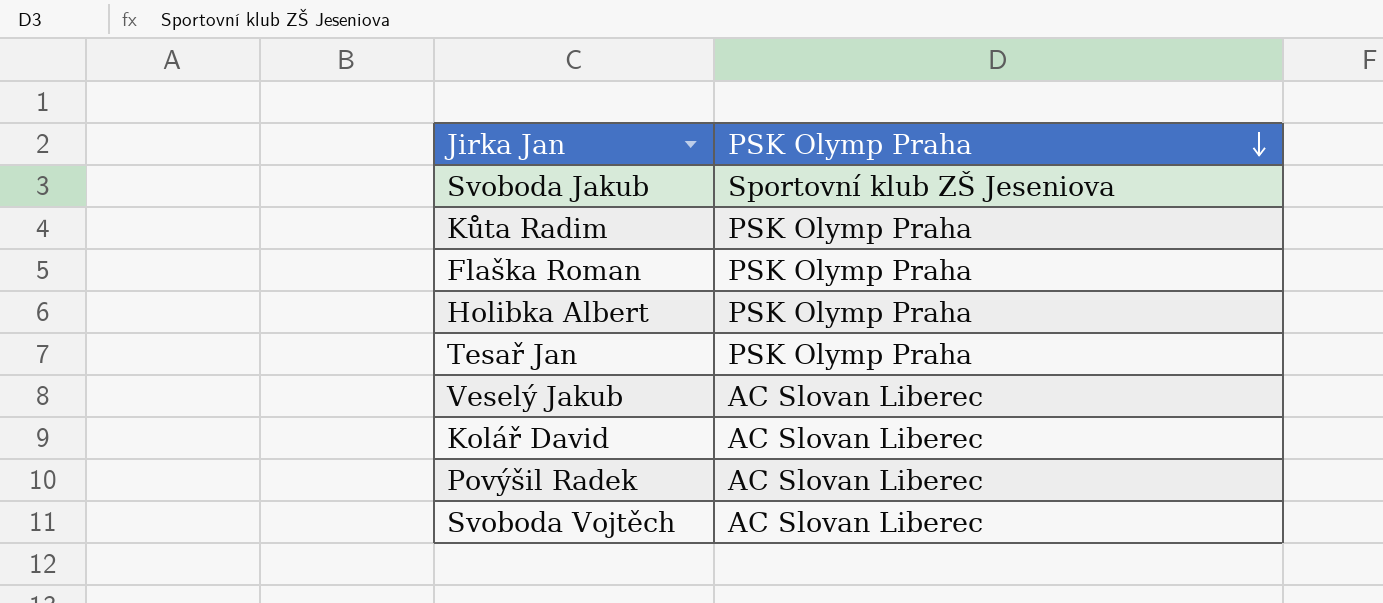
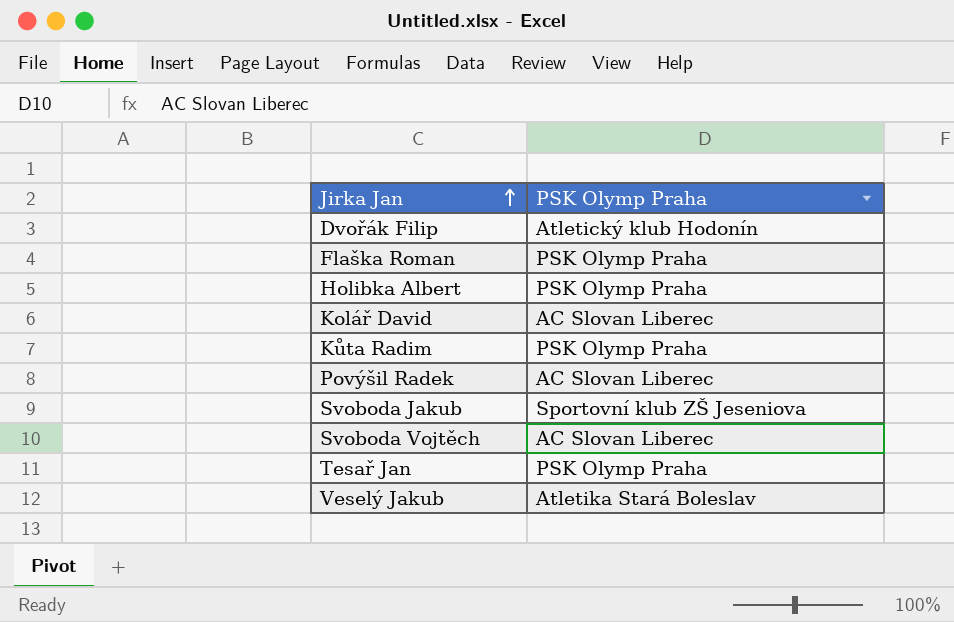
row order: PSK Olymp Praha descending -> Jirka Jan ascending
row Dvořák Filip: none -> Atletický klub Hodonín
Veselý Jakub | PSK Olymp Praha: AC Slovan Liberec -> Atletika Stará Boleslav

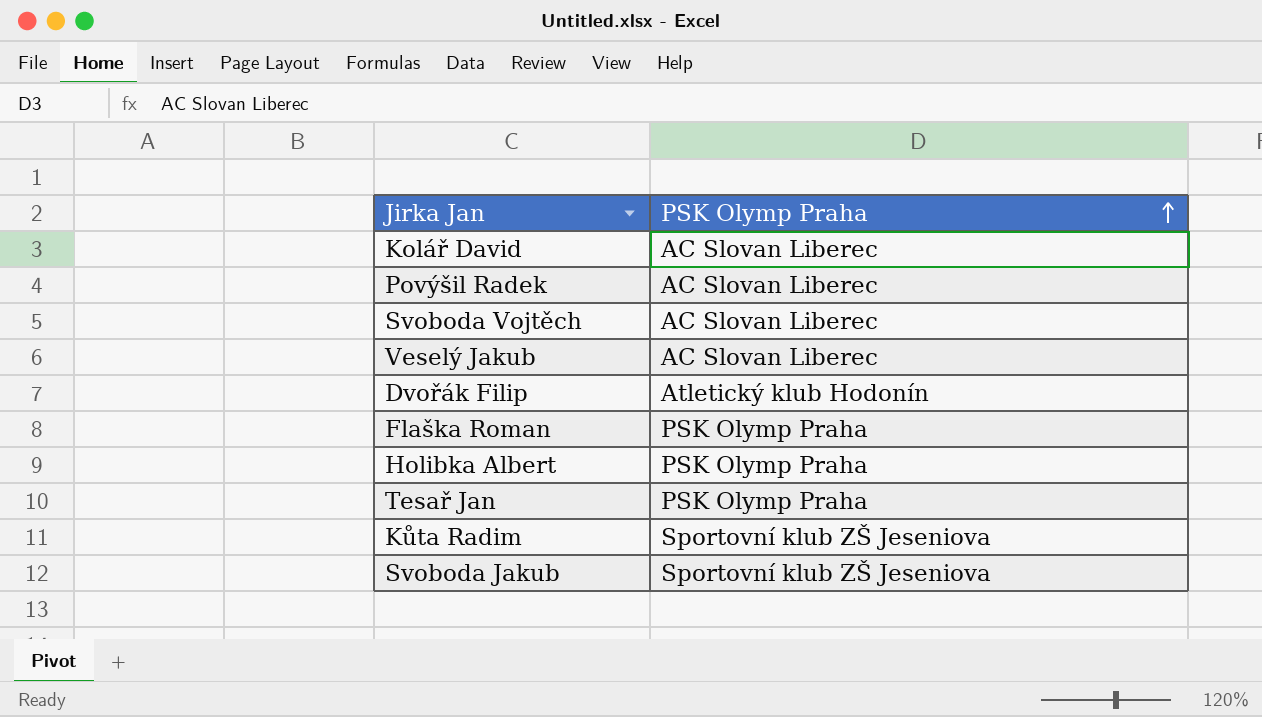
row order: Jirka Jan ascending -> PSK Olymp Praha ascending
Veselý Jakub | PSK Olymp Praha: Atletika Stará Boleslav -> AC Slovan Liberec
Kůta Radim | PSK Olymp Praha: PSK Olymp Praha -> Sportovní klub ZŠ Jeseniova

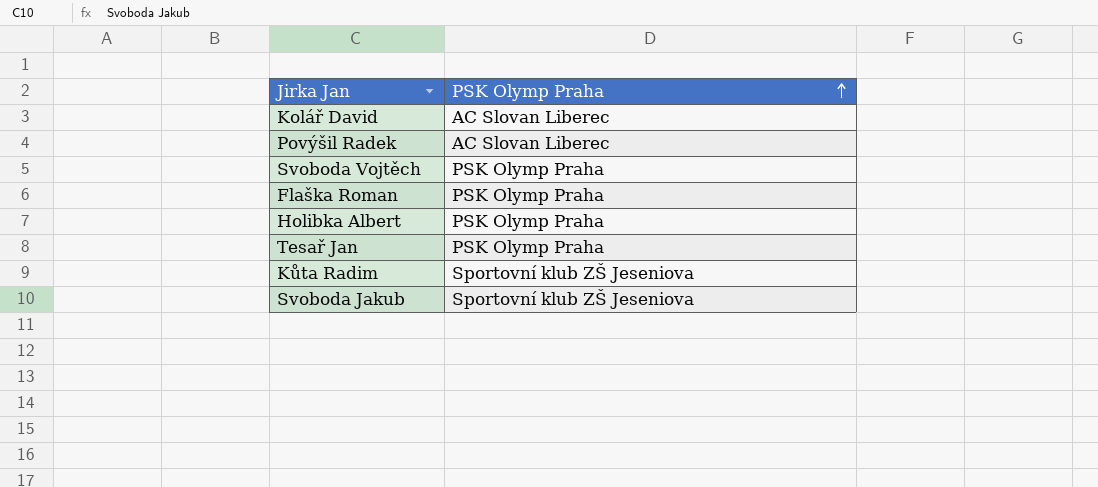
row Veselý Jakub: AC Slovan Liberec -> none
row Dvořák Filip: Atletický klub Hodonín -> none
Svoboda Vojtěch | PSK Olymp Praha: AC Slovan Liberec -> PSK Olymp Praha

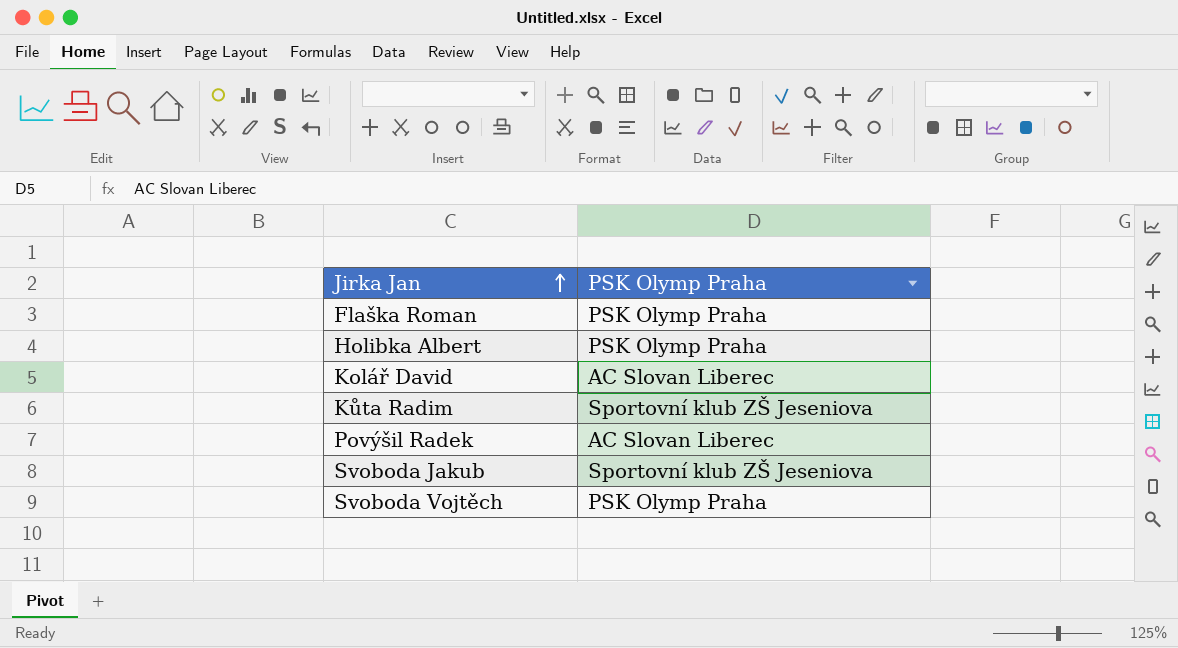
row order: PSK Olymp Praha ascending -> Jirka Jan ascending
row Tesař Jan: PSK Olymp Praha -> none

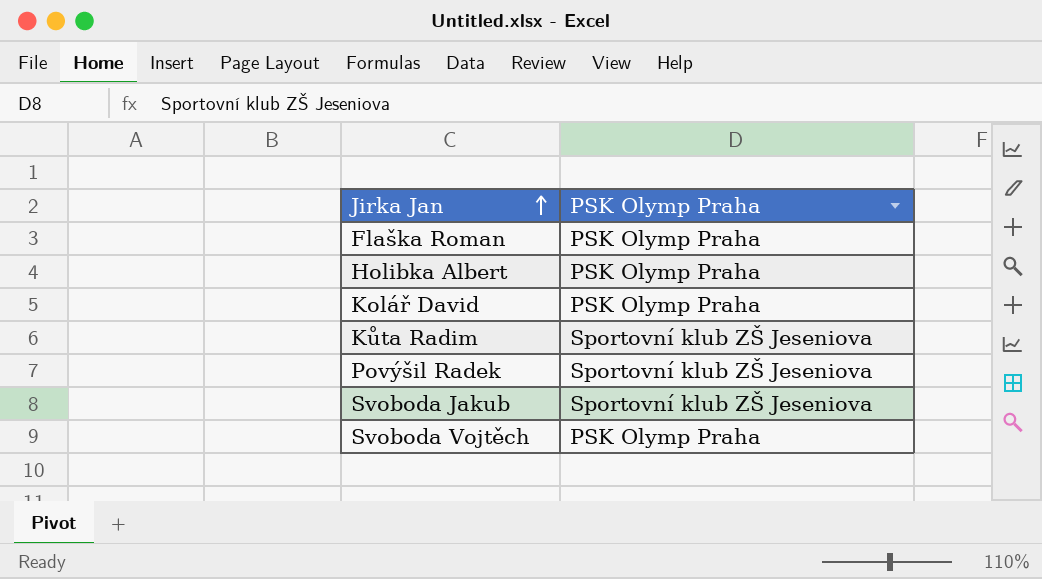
Kolář David | PSK Olymp Praha: AC Slovan Liberec -> PSK Olymp Praha
Povýšil Radek | PSK Olymp Praha: AC Slovan Liberec -> Sportovní klub ZŠ Jeseniova

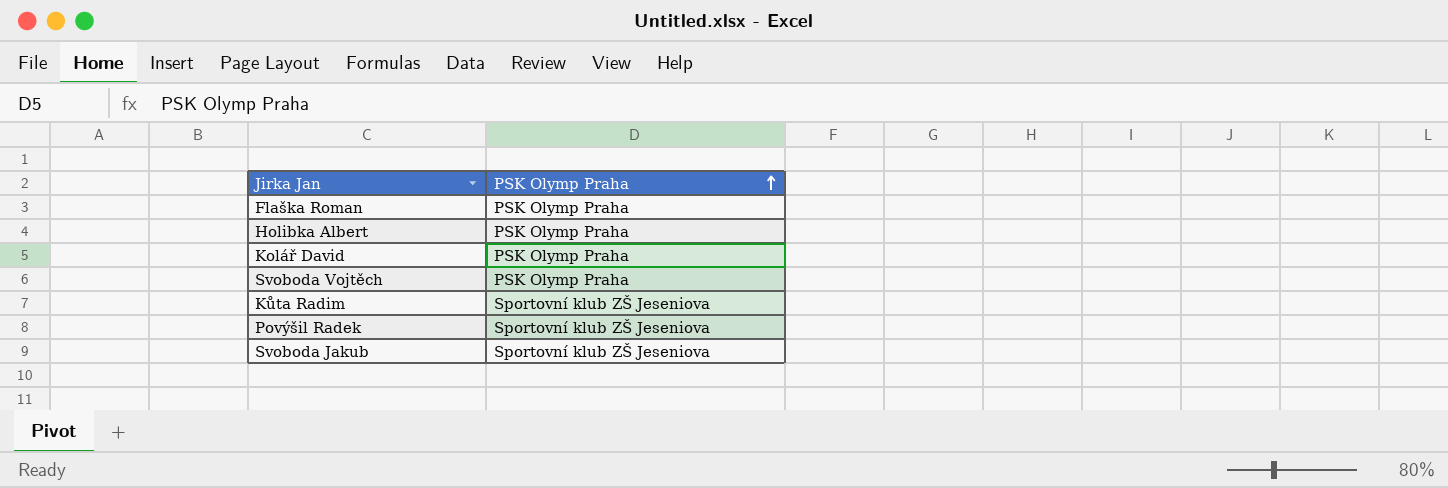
row order: Jirka Jan ascending -> PSK Olymp Praha ascending

